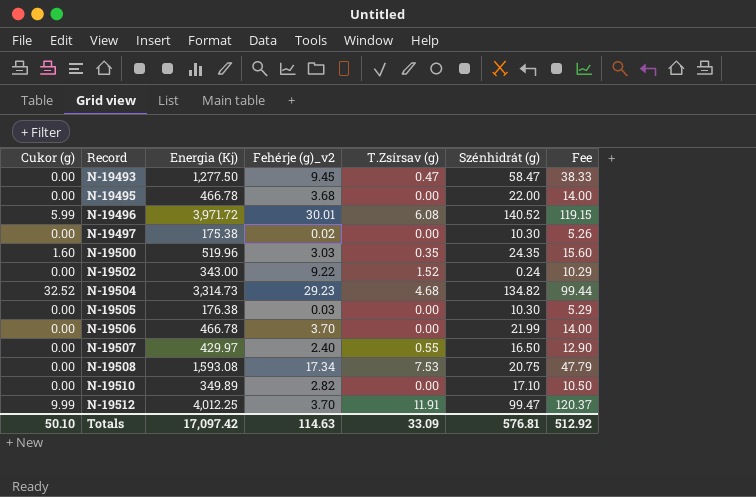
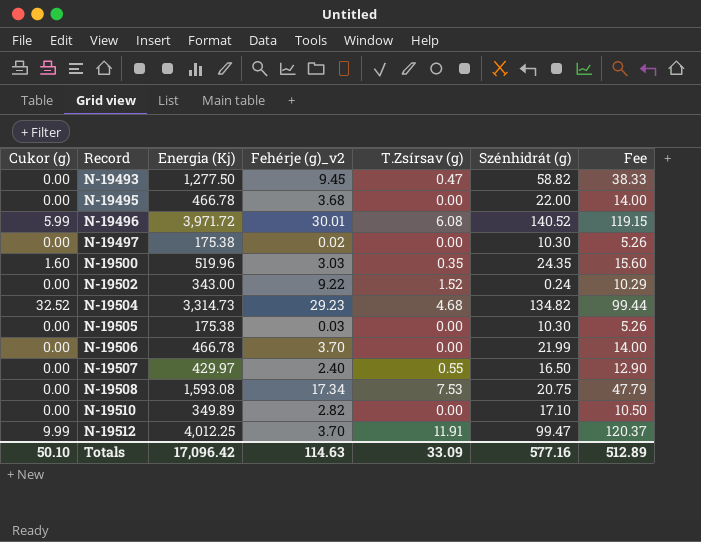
N-19493 | Szénhidrát (g): 58.47 -> 58.82
N-19505 | Energia (Kj): 176.38 -> 175.38
N-19505 | Fee: 5.29 -> 5.26
Totals | Energia (Kj): 17,097.42 -> 17,096.42
Totals | Szénhidrát (g): 576.81 -> 577.16
Totals | Fee: 512.92 -> 512.89

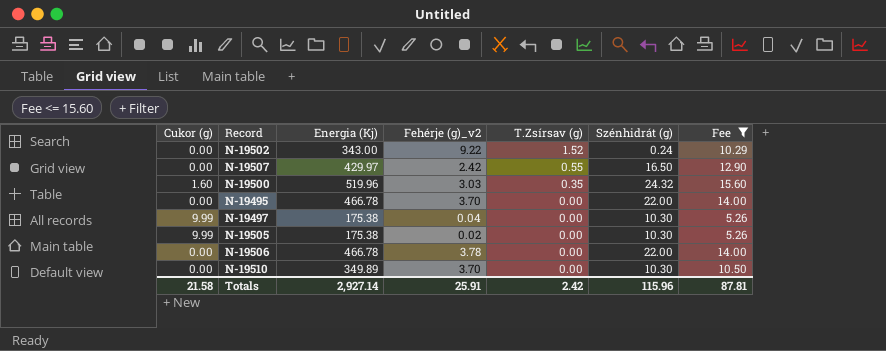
filter: none -> Fee <= 15.60
row order: Record ascending -> T.Zsírsav (g) descending
N-19507 | Fehérje (g)_v2: 2.40 -> 2.42
N-19500 | Szénhidrát (g): 24.35 -> 24.32
N-19495 | Fehérje (g)_v2: 3.68 -> 3.70
N-19497 | Cukor (g): 0.00 -> 9.99
N-19497 | Fehérje (g)_v2: 0.02 -> 0.04
N-19505 | Cukor (g): 0.00 -> 9.99
N-19505 | Fehérje (g)_v2: 0.03 -> 0.02
N-19506 | Fehérje (g)_v2: 3.70 -> 3.78
N-19506 | Szénhidrát (g): 21.99 -> 22.00
N-19510 | Fehérje (g)_v2: 2.82 -> 3.70
N-19510 | Szénhidrát (g): 17.10 -> 10.30
Totals | Cukor (g): 50.10 -> 21.58
Totals | Energia (Kj): 17,096.42 -> 2,927.14
Totals | Fehérje (g)_v2: 114.63 -> 25.91
Totals | T.Zsírsav (g): 33.09 -> 2.42
Totals | Szénhidrát (g): 577.16 -> 115.96
Totals | Fee: 512.89 -> 87.81

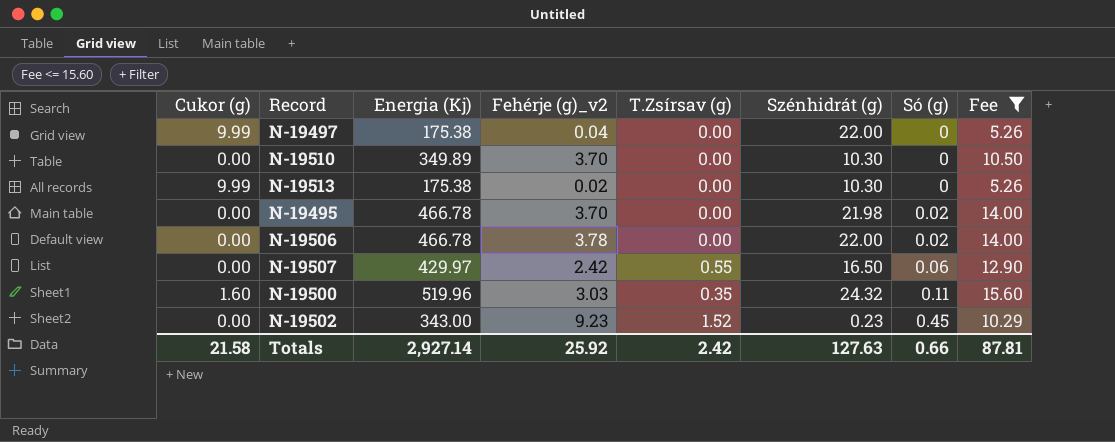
row order: T.Zsírsav (g) descending -> Só (g) ascending
column Só (g) | position: none -> 7
row N-19505: 9.99 | 175.38 | 0.02 | 0.00 | 10.30 | 5.26 -> none
N-19497 | Szénhidrát (g): 10.30 -> 22.00
row N-19513: none -> 9.99 | 175.38 | 0.02 | 0.00 | 10.30 | 0 | 5.26
N-19495 | Szénhidrát (g): 22.00 -> 21.98
N-19502 | Fehérje (g)_v2: 9.22 -> 9.23
N-19502 | Szénhidrát (g): 0.24 -> 0.23
Totals | Fehérje (g)_v2: 25.91 -> 25.92
Totals | Szénhidrát (g): 115.96 -> 127.63

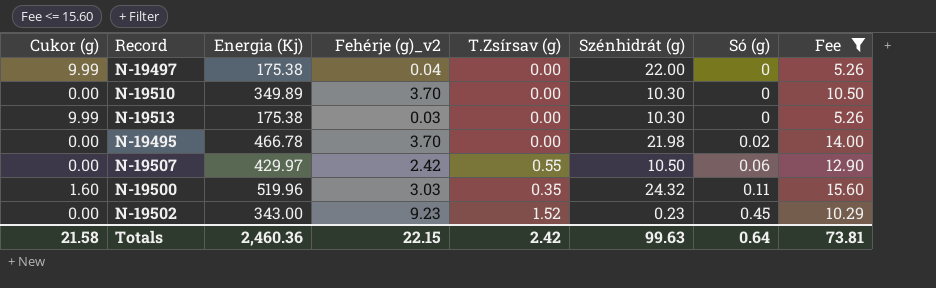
row N-19506: 0.00 | 466.78 | 3.78 | 0.00 | 22.00 | 0.02 | 14.00 -> none
N-19513 | Fehérje (g)_v2: 0.02 -> 0.03
N-19507 | Szénhidrát (g): 16.50 -> 10.50
Totals | Energia (Kj): 2,927.14 -> 2,460.36
Totals | Fehérje (g)_v2: 25.92 -> 22.15
Totals | Szénhidrát (g): 127.63 -> 99.63
Totals | Só (g): 0.66 -> 0.64
Totals | Fee: 87.81 -> 73.81

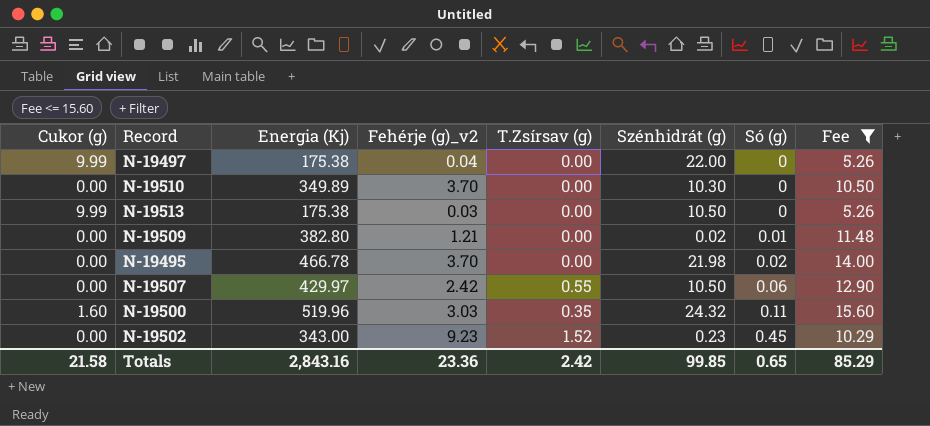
N-19513 | Szénhidrát (g): 10.30 -> 10.50
row N-19509: none -> 0.00 | 382.80 | 1.21 | 0.00 | 0.02 | 0.01 | 11.48
Totals | Energia (Kj): 2,460.36 -> 2,843.16
Totals | Fehérje (g)_v2: 22.15 -> 23.36
Totals | Szénhidrát (g): 99.63 -> 99.85
Totals | Só (g): 0.64 -> 0.65
Totals | Fee: 73.81 -> 85.29

